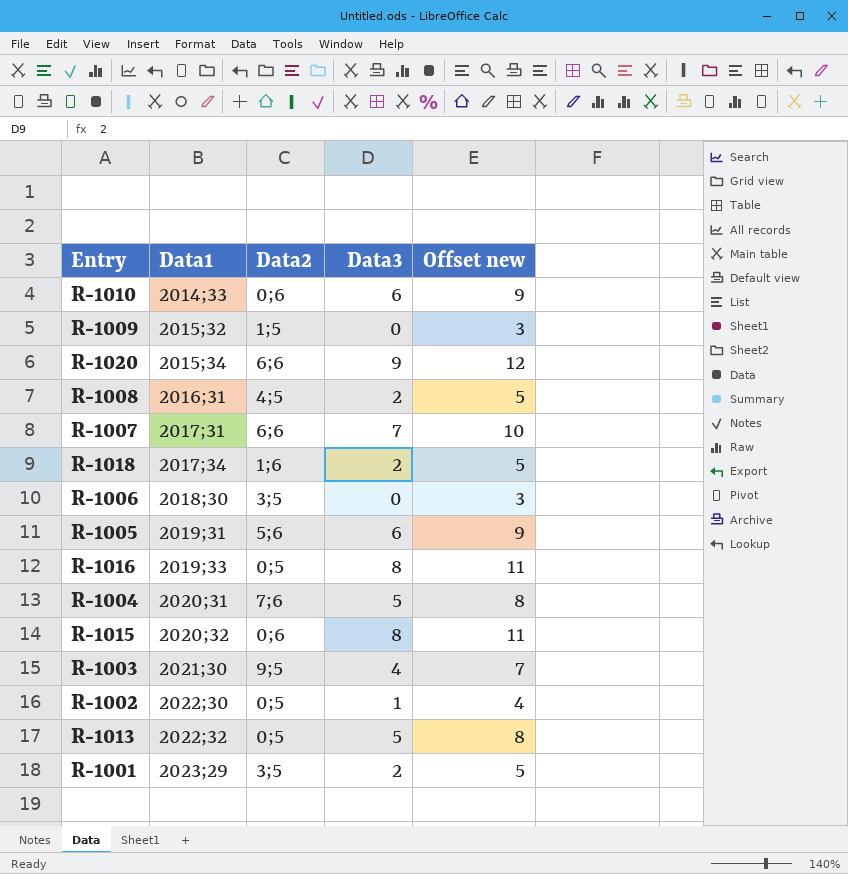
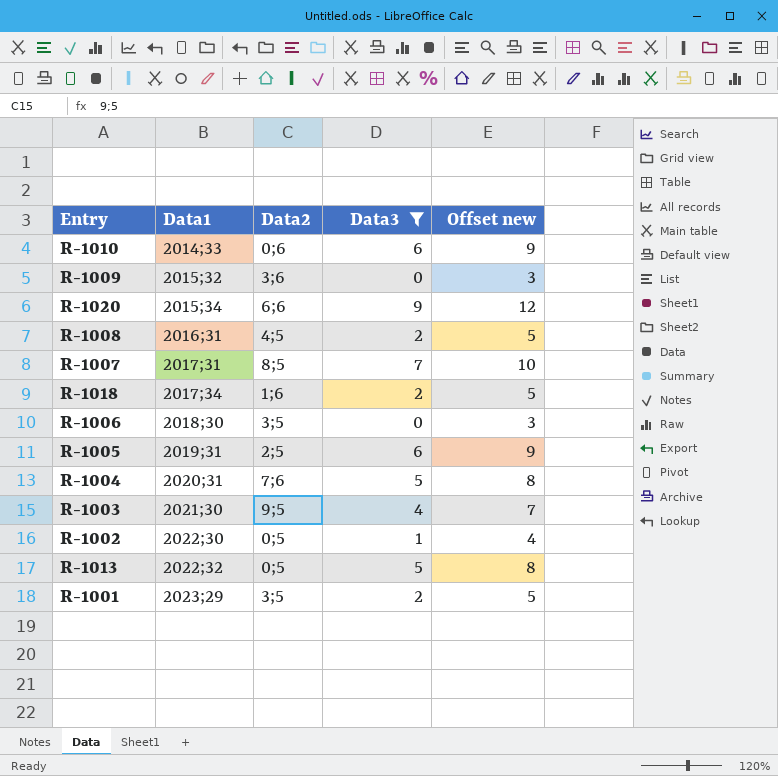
filter: none -> Data3 != 8
R-1009 | Data2: 1;5 -> 3;6
R-1007 | Data2: 6;6 -> 8;5
R-1005 | Data2: 5;6 -> 2;5

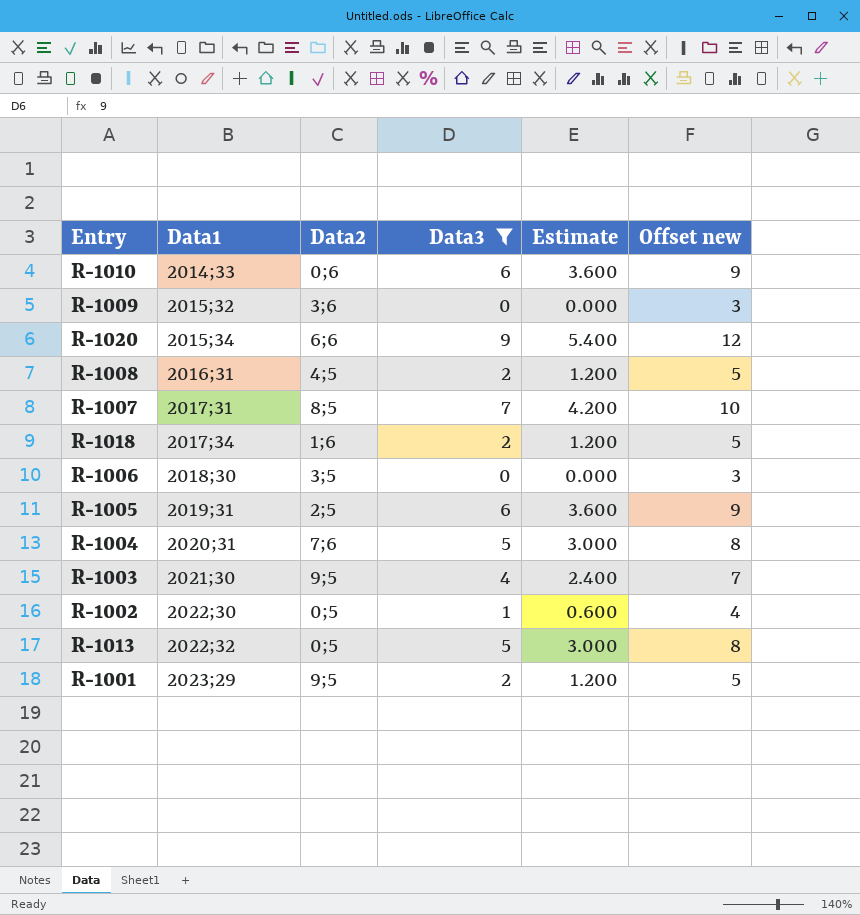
column Estimate | formula: none -> [Data3] * 0.6
R-1001 | Data2: 3;5 -> 9;5

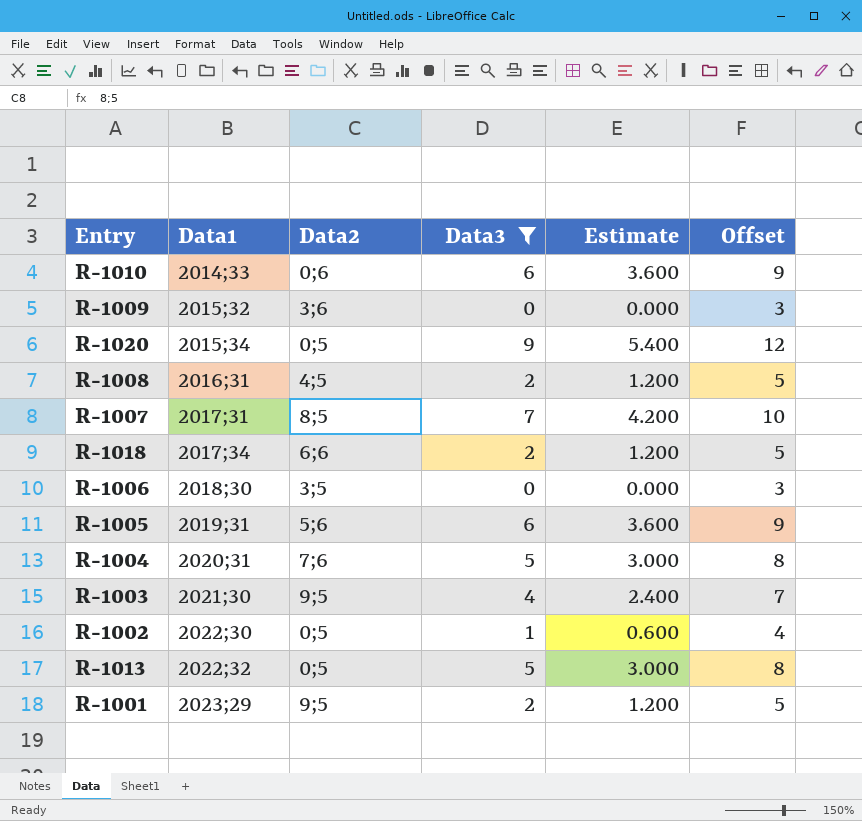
column name: Offset new -> Offset
R-1020 | Data2: 6;6 -> 0;5
R-1018 | Data2: 1;6 -> 6;6
R-1005 | Data2: 2;5 -> 5;6

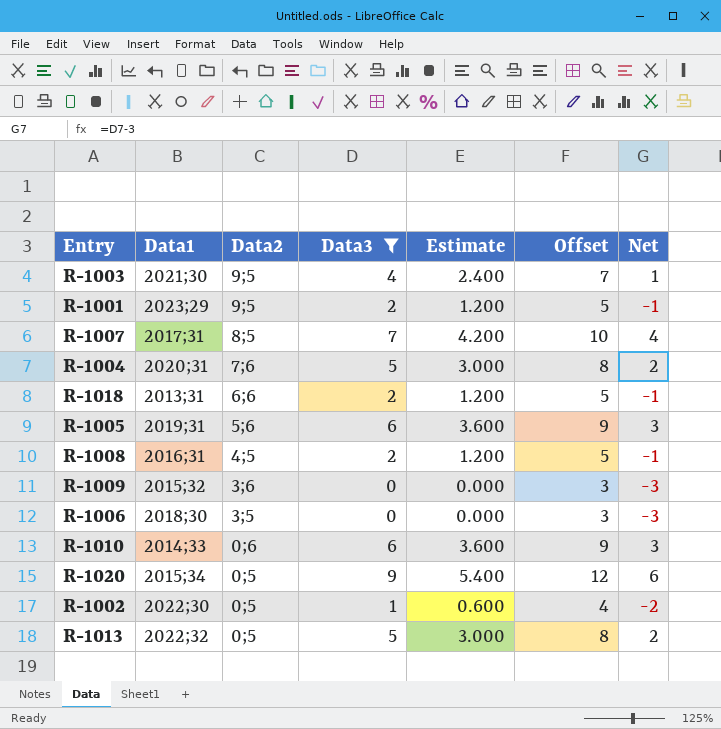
row order: Data1 ascending -> Data2 descending
column Net | formula: none -> [Data3] - 3
R-1018 | Data1: 2017;34 -> 2013;31

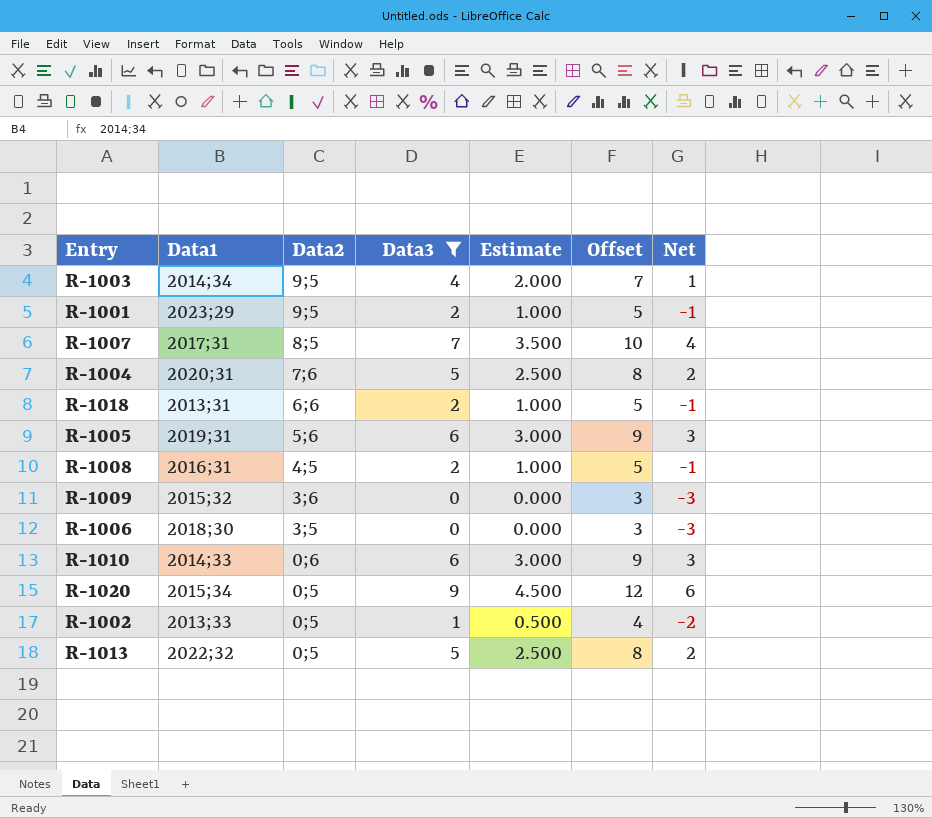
column Estimate | formula: [Data3] * 0.6 -> [Data3] * 0.5
R-1003 | Data1: 2021;30 -> 2014;34
R-1002 | Data1: 2022;30 -> 2013;33

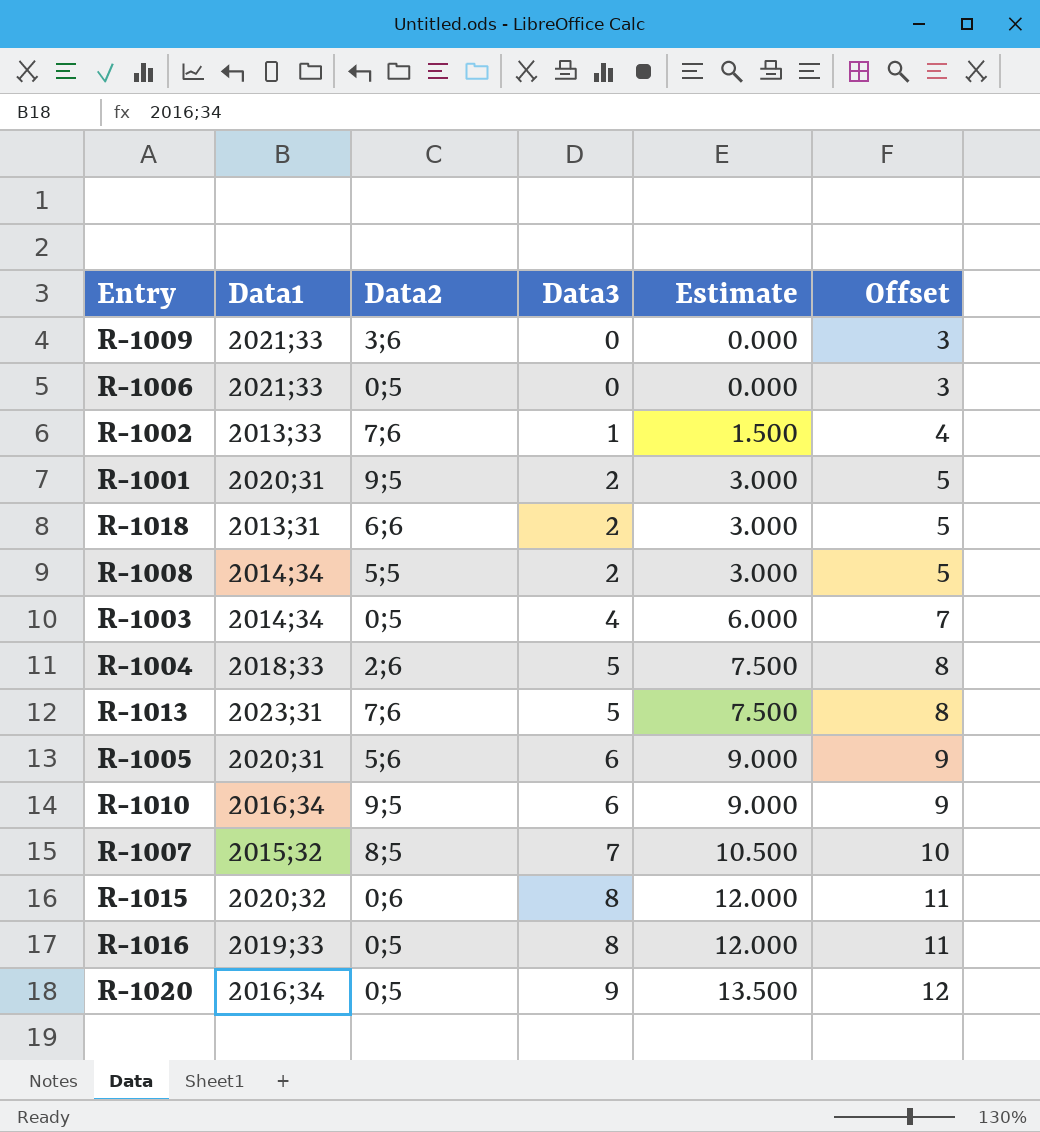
filter: Data3 != 8 -> none
row order: Data2 descending -> Data3 ascending
column Net | formula: [Data3] - 3 -> none
column Estimate | formula: [Data3] * 0.5 -> [Data3] * 1.5
R-1009 | Data1: 2015;32 -> 2021;33
R-1006 | Data1: 2018;30 -> 2021;33
R-1006 | Data2: 3;5 -> 0;5
R-1002 | Data2: 0;5 -> 7;6
R-1001 | Data1: 2023;29 -> 2020;31
R-1008 | Data1: 2016;31 -> 2014;34
R-1008 | Data2: 4;5 -> 5;5
R-1003 | Data2: 9;5 -> 0;5
R-1004 | Data1: 2020;31 -> 2018;33
R-1004 | Data2: 7;6 -> 2;6
R-1013 | Data1: 2022;32 -> 2023;31
R-1013 | Data2: 0;5 -> 7;6
R-1005 | Data1: 2019;31 -> 2020;31
R-1010 | Data1: 2014;33 -> 2016;34
R-1010 | Data2: 0;6 -> 9;5
R-1007 | Data1: 2017;31 -> 2015;32
R-1020 | Data1: 2015;34 -> 2016;34

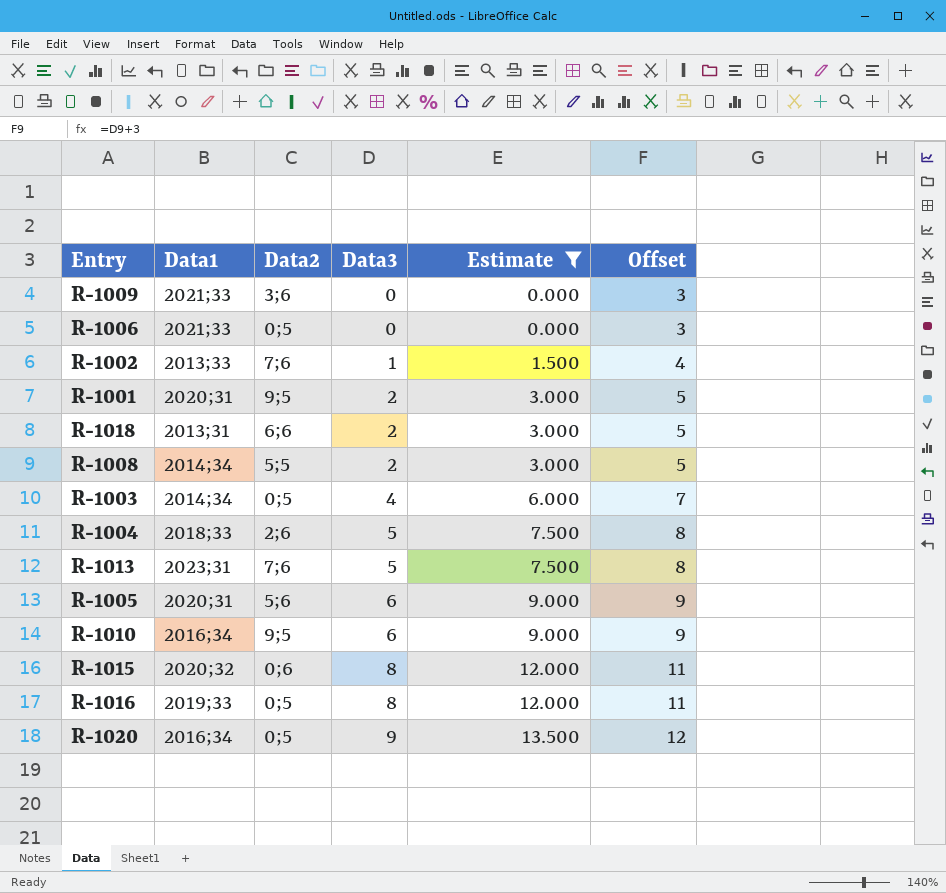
filter: none -> Estimate != 10.500

